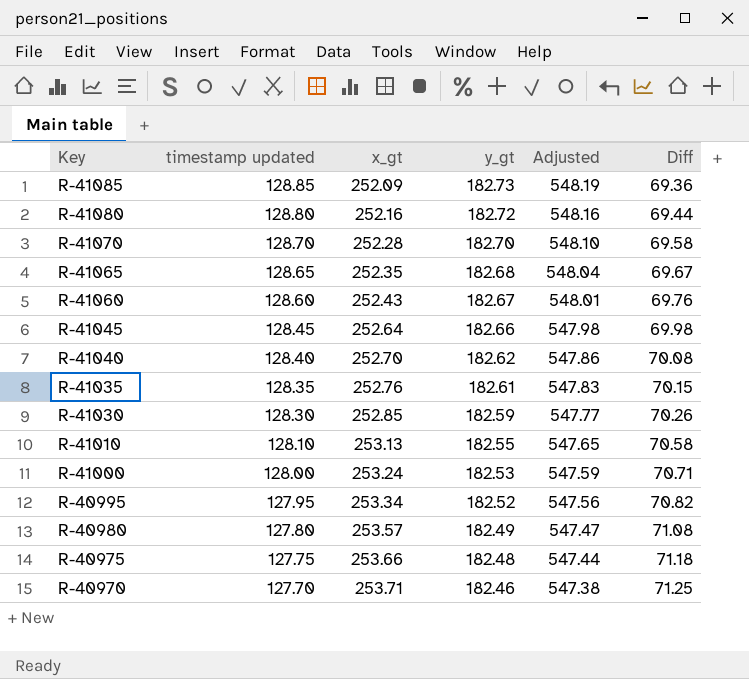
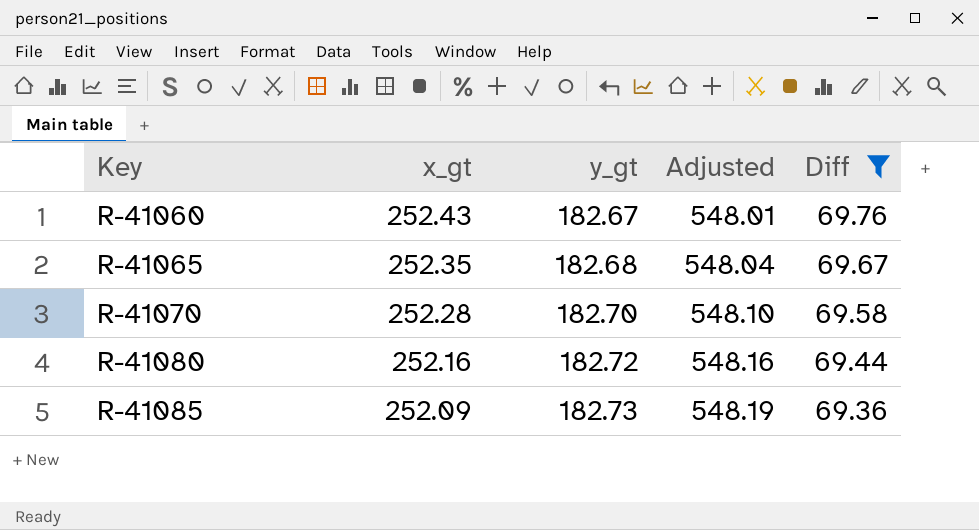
filter: none -> Diff <= 69.76
row order: Key descending -> Key ascending
column timestamp updated | position: 2 -> none

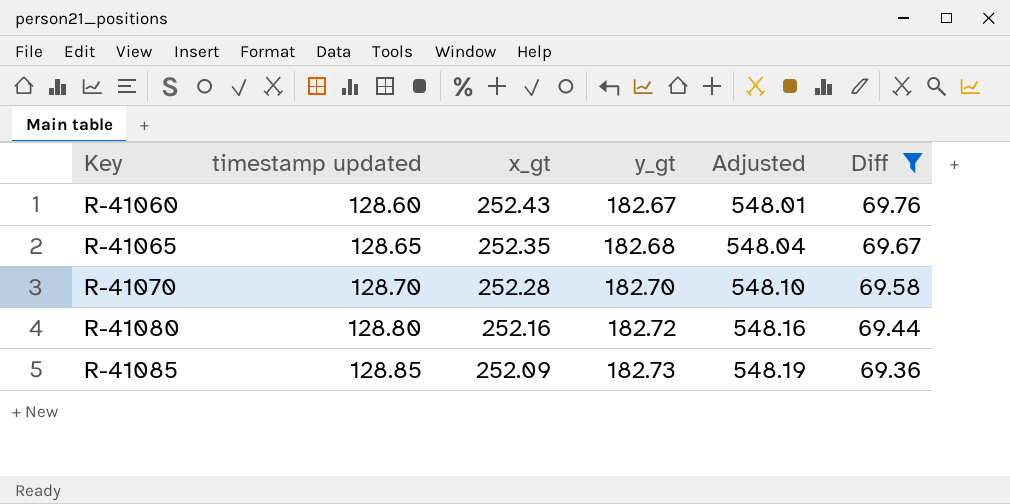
column timestamp updated | position: none -> 2

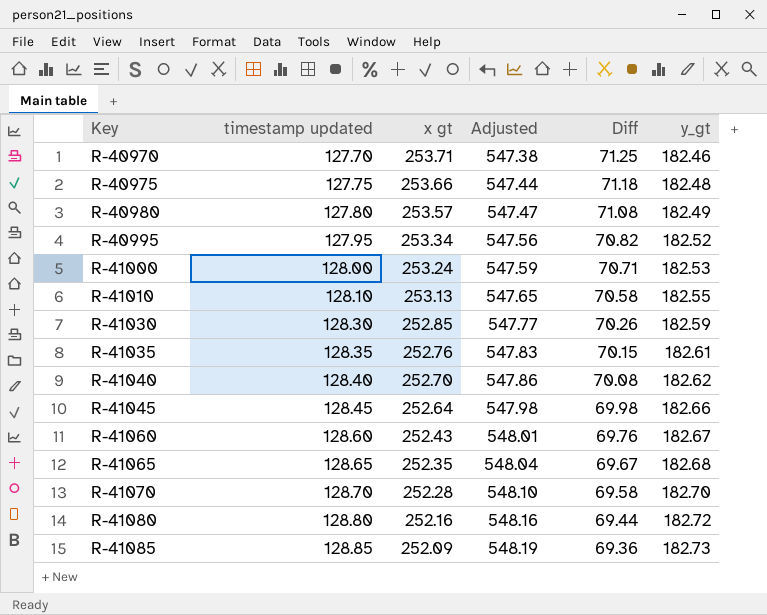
filter: Diff <= 69.76 -> none
column name: x_gt -> x gt
column y_gt | position: 4 -> 6

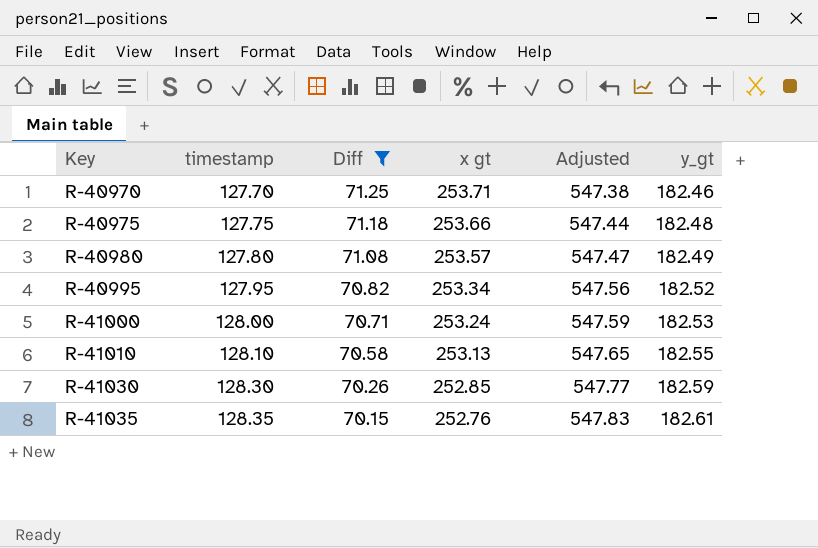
filter: none -> Diff >= 70.15
column name: timestamp updated -> timestamp
column Diff | position: 5 -> 3

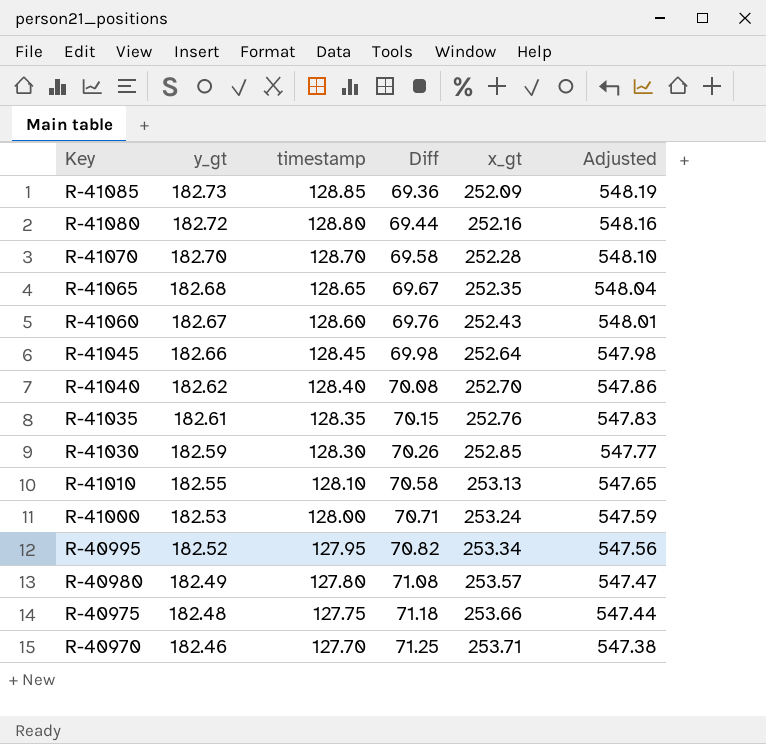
filter: Diff >= 70.15 -> none
row order: Key ascending -> Key descending
column y_gt | position: 6 -> 2
column name: x gt -> x_gt

